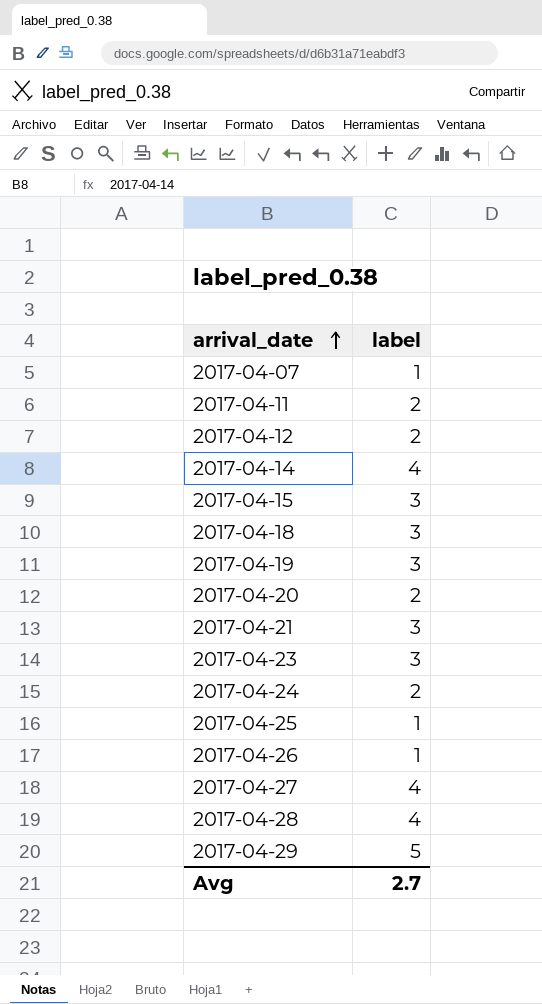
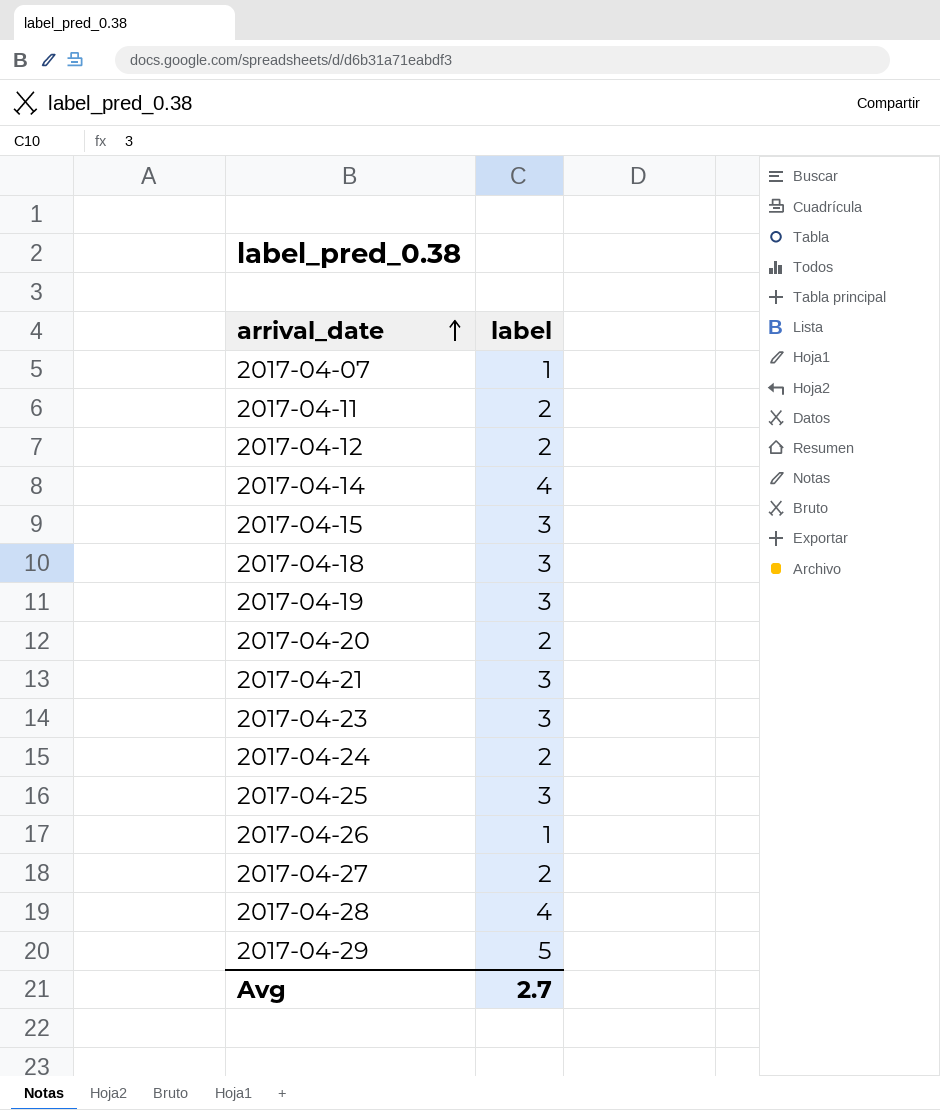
2017-04-25 | label: 1 -> 3
2017-04-27 | label: 4 -> 2

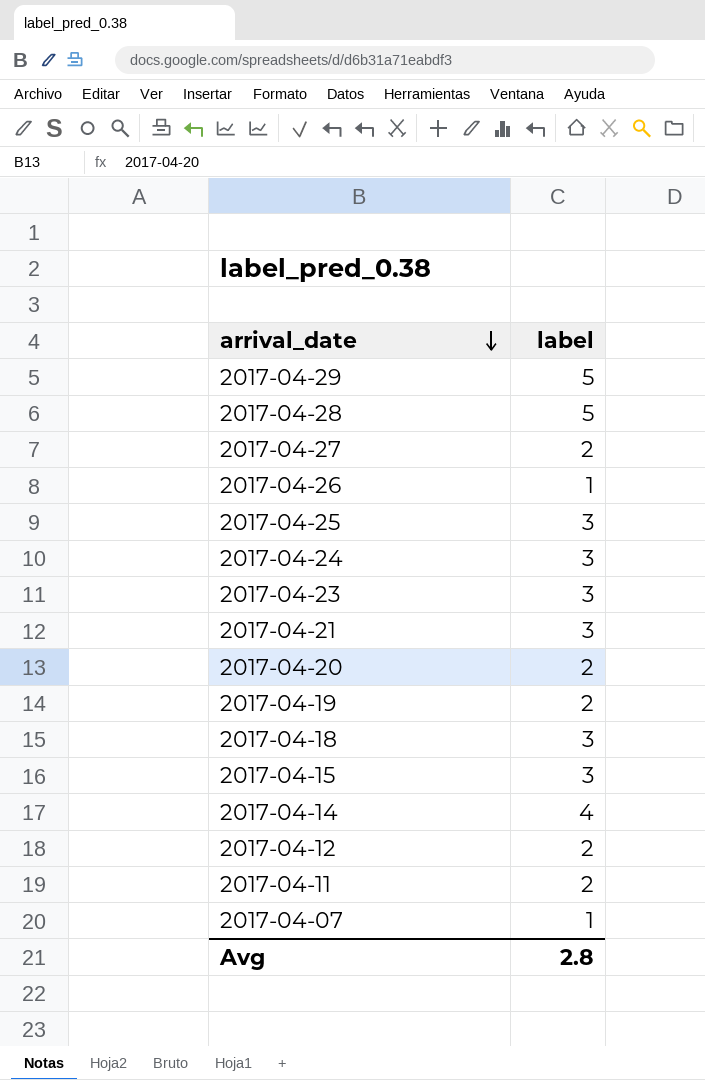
row order: arrival_date ascending -> arrival_date descending
2017-04-28 | label: 4 -> 5
2017-04-24 | label: 2 -> 3
2017-04-19 | label: 3 -> 2
Avg | label: 2.7 -> 2.8

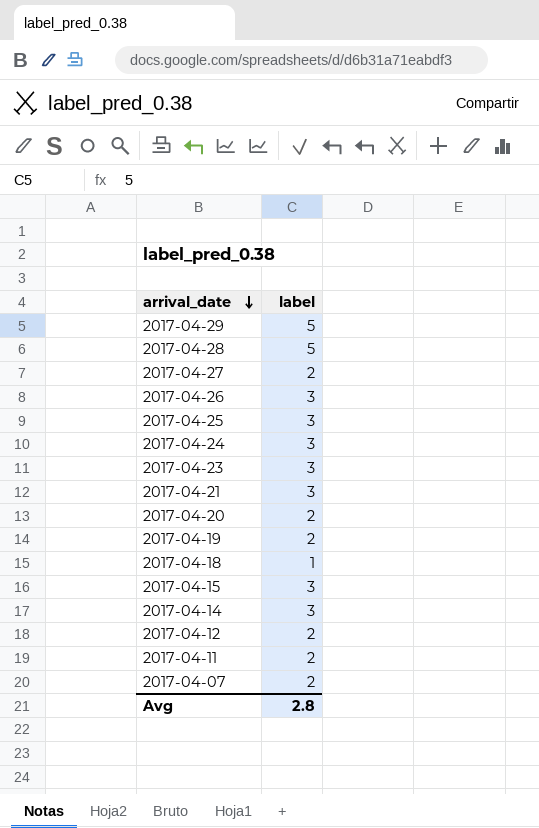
2017-04-26 | label: 1 -> 3
2017-04-18 | label: 3 -> 1
2017-04-14 | label: 4 -> 3
2017-04-07 | label: 1 -> 2

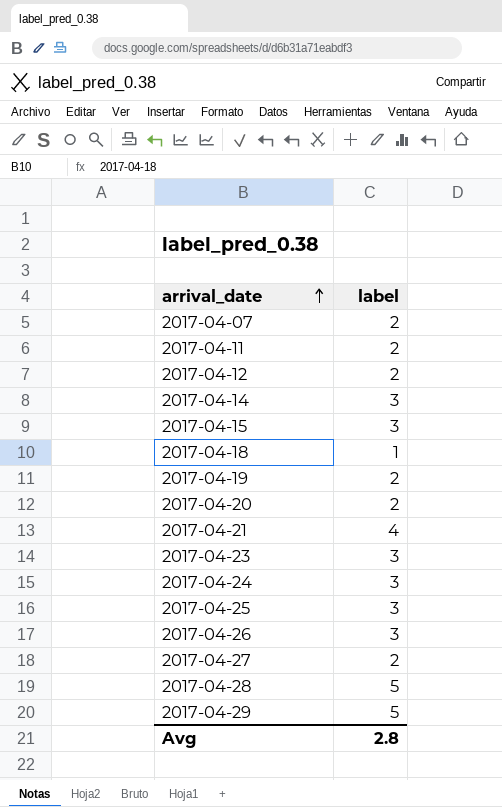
row order: arrival_date descending -> arrival_date ascending
2017-04-21 | label: 3 -> 4

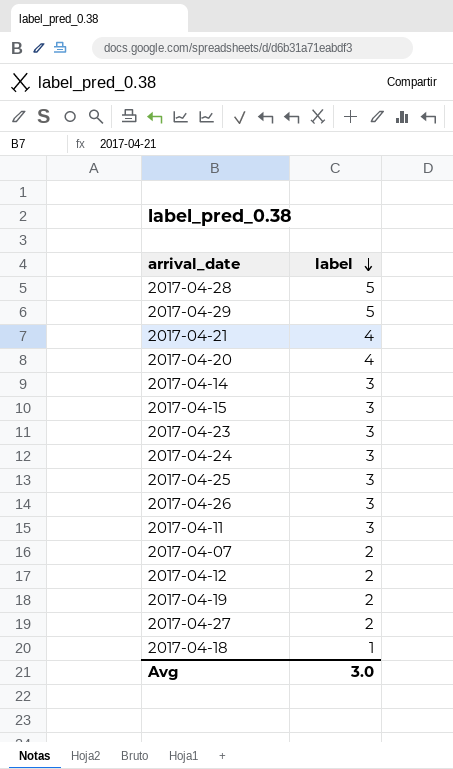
row order: arrival_date ascending -> label descending
2017-04-20 | label: 2 -> 4
2017-04-11 | label: 2 -> 3
Avg | label: 2.8 -> 3.0

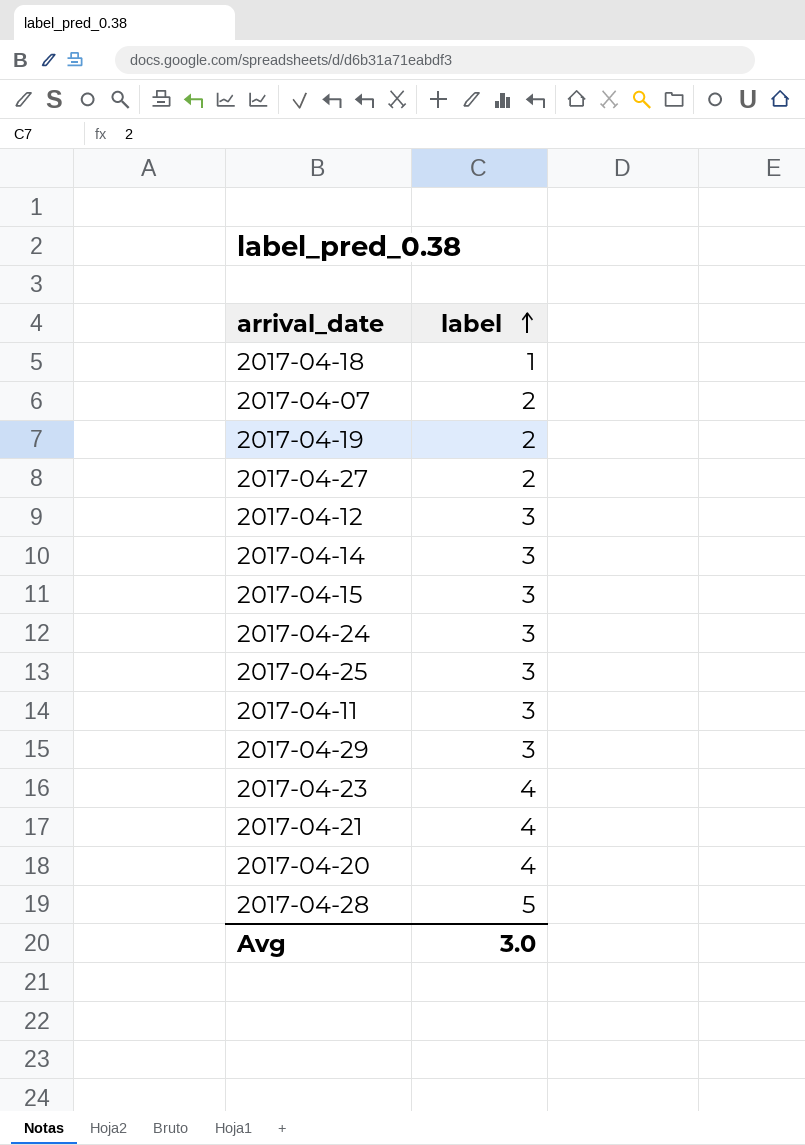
row order: label descending -> label ascending
row 2017-04-26: 3 -> none
2017-04-12 | label: 2 -> 3
2017-04-29 | label: 5 -> 3
2017-04-23 | label: 3 -> 4

